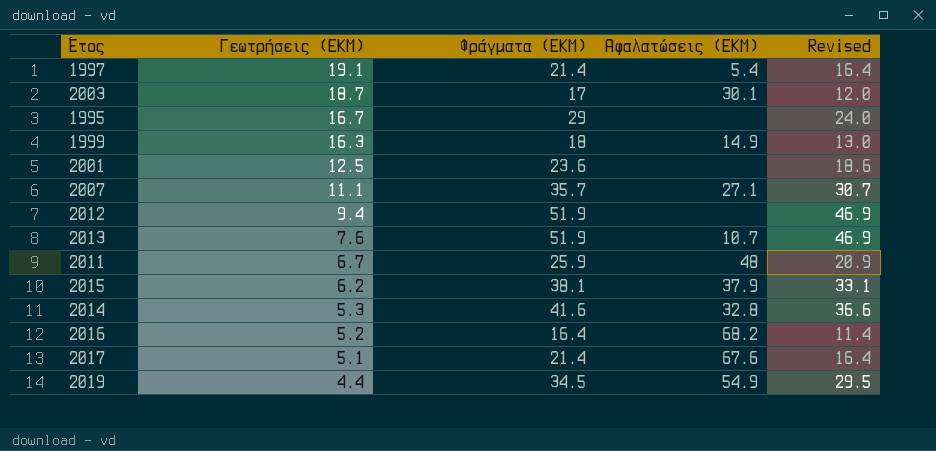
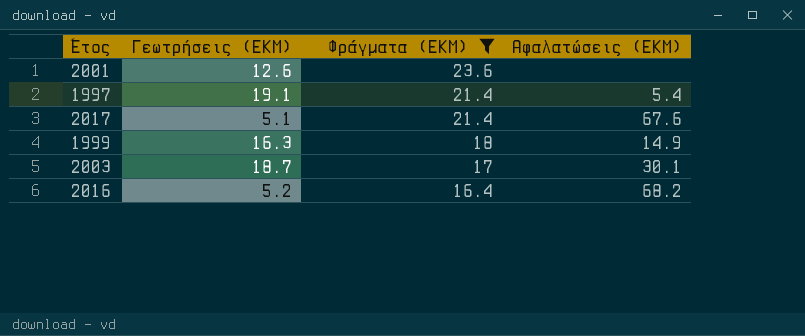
filter: none -> Φράγματα (EKM) <= 23.6
row order: Γεωτρήσεις (EKM) descending -> Φράγματα (EKM) descending
column Revised | formula: [Φράγματα (EKM)] - 5 -> none
2001 | Γεωτρήσεις (EKM): 12.5 -> 12.6

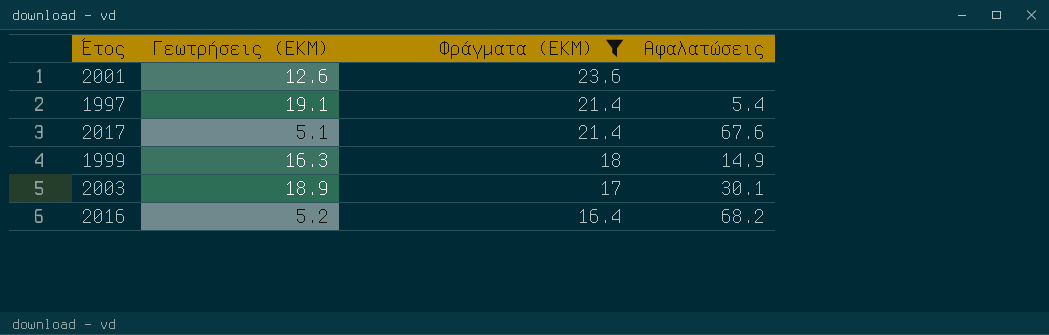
column name: Αφαλατώσεις (EKM) -> Αφαλατώσεις
2003 | Γεωτρήσεις (EKM): 18.7 -> 18.9

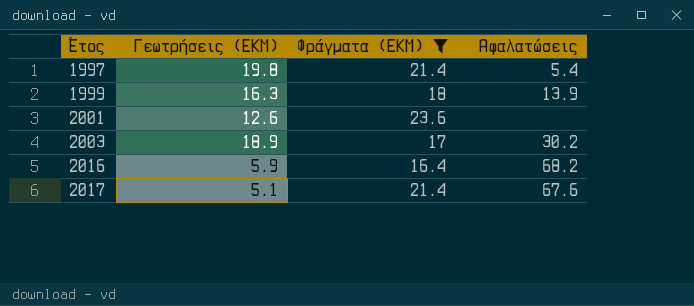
row order: Φράγματα (EKM) descending -> Έτος ascending
1997 | Γεωτρήσεις (EKM): 19.1 -> 19.8
1999 | Αφαλατώσεις: 14.9 -> 13.9
2003 | Αφαλατώσεις: 30.1 -> 30.2
2016 | Γεωτρήσεις (EKM): 5.2 -> 5.9

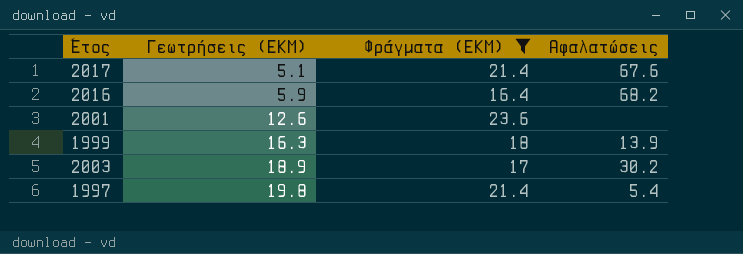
row order: Έτος ascending -> Γεωτρήσεις (EKM) ascending

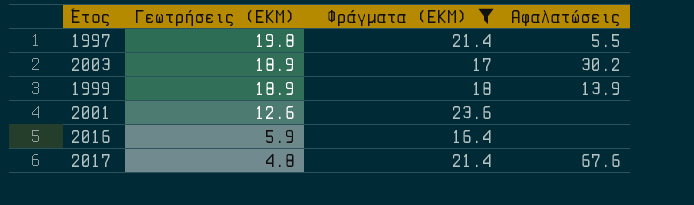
row order: Γεωτρήσεις (EKM) ascending -> Γεωτρήσεις (EKM) descending
1997 | Αφαλατώσεις: 5.4 -> 5.5
1999 | Γεωτρήσεις (EKM): 16.3 -> 18.9
2016 | Αφαλατώσεις: 68.2 -> none
2017 | Γεωτρήσεις (EKM): 5.1 -> 4.8

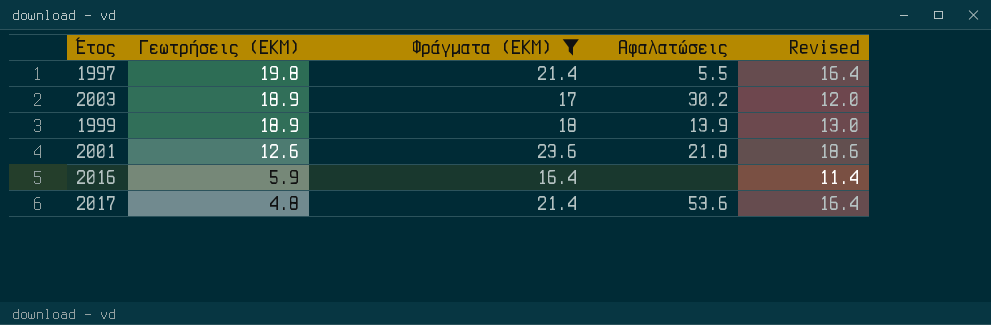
column Revised | formula: none -> [Φράγματα (EKM)] - 5
2001 | Αφαλατώσεις: none -> 21.8
2017 | Αφαλατώσεις: 67.6 -> 53.6

